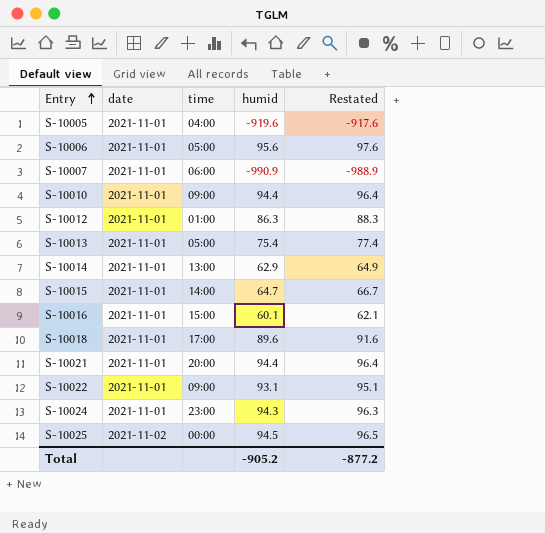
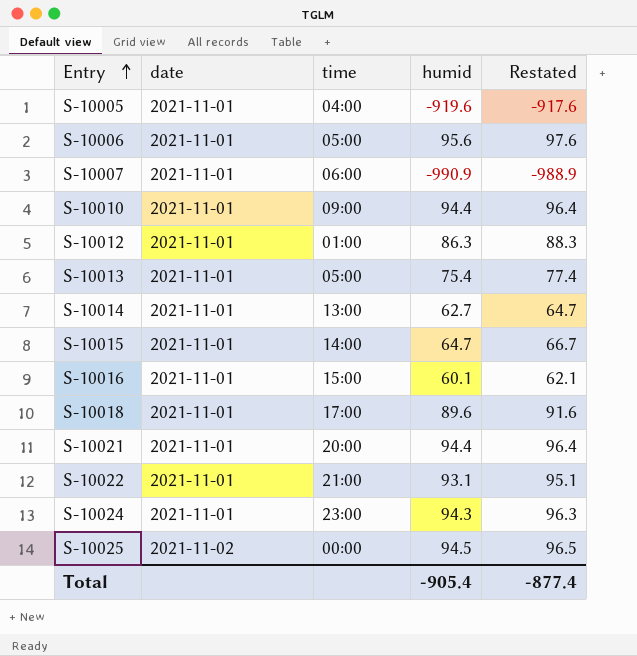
S-10014 | humid: 62.9 -> 62.7
S-10014 | Restated: 64.9 -> 64.7
S-10022 | time: 09:00 -> 21:00
Total | humid: -905.2 -> -905.4
Total | Restated: -877.2 -> -877.4

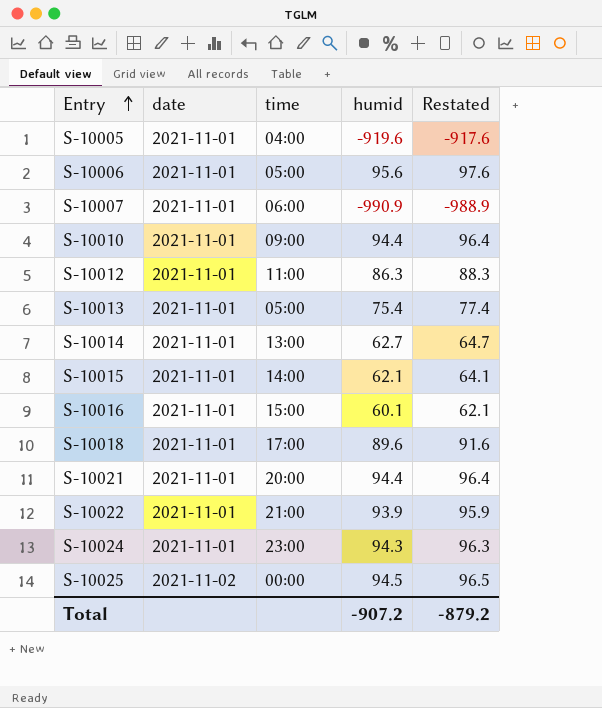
S-10012 | time: 01:00 -> 11:00
S-10015 | humid: 64.7 -> 62.1
S-10015 | Restated: 66.7 -> 64.1
S-10022 | humid: 93.1 -> 93.9
S-10022 | Restated: 95.1 -> 95.9
Total | humid: -905.4 -> -907.2
Total | Restated: -877.4 -> -879.2

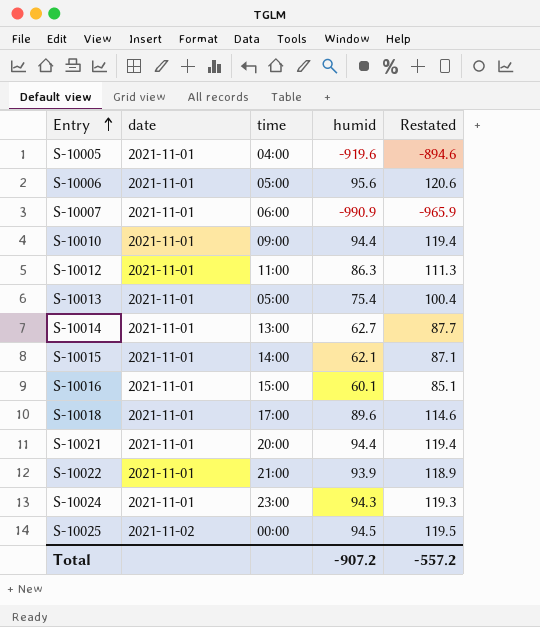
column Restated | formula: [humid] + 2 -> [humid] + 25
Total | Restated: -879.2 -> -557.2

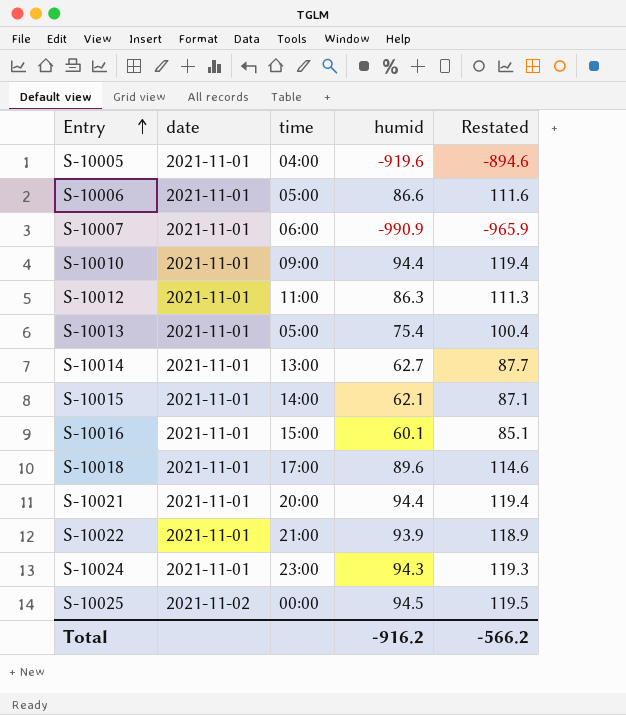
S-10006 | humid: 95.6 -> 86.6
S-10006 | Restated: 120.6 -> 111.6
Total | humid: -907.2 -> -916.2
Total | Restated: -557.2 -> -566.2

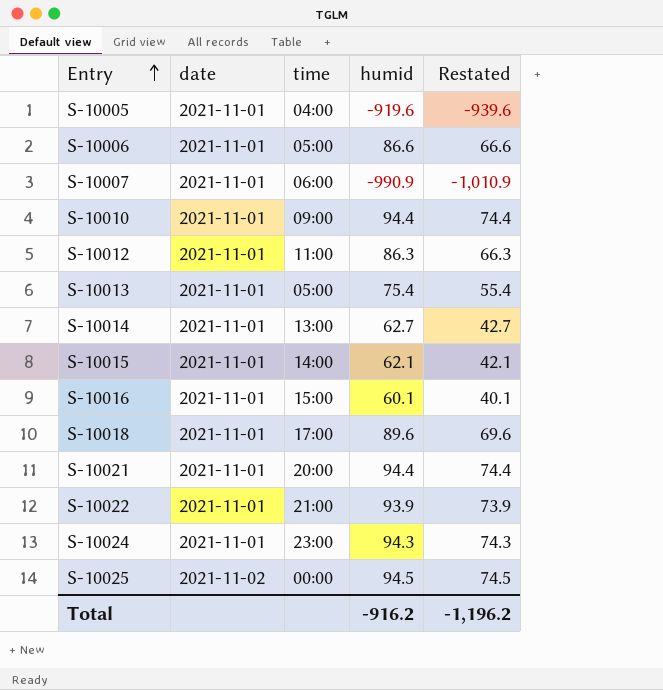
column Restated | formula: [humid] + 25 -> [humid] - 20
Total | Restated: -566.2 -> -1,196.2

